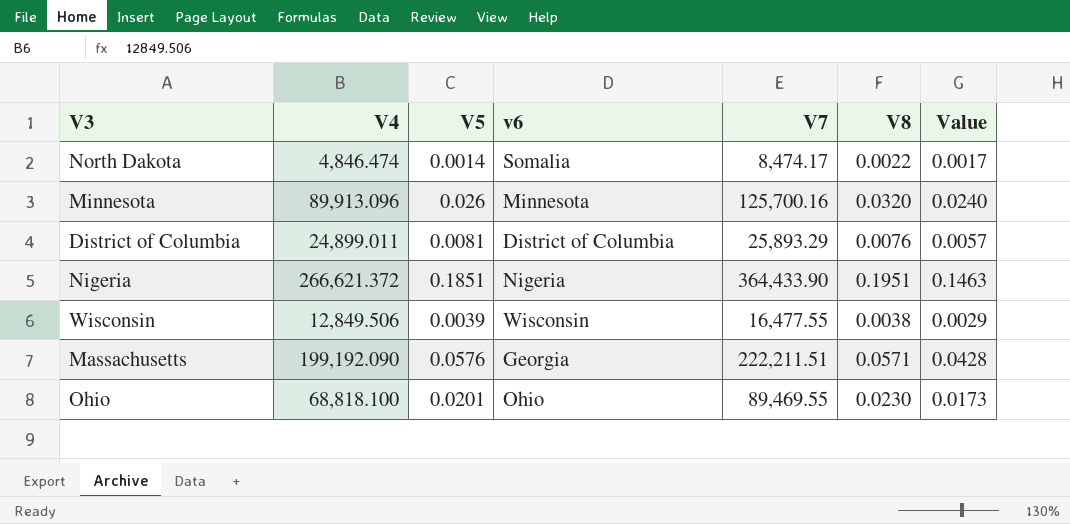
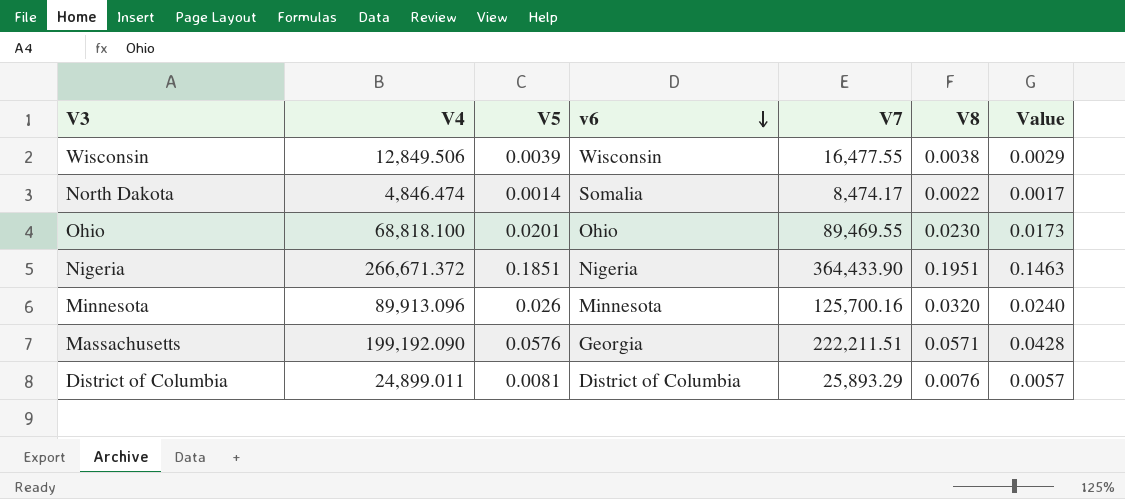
row order: none -> v6 descending
Nigeria | V4: 266,621.372 -> 266,671.372

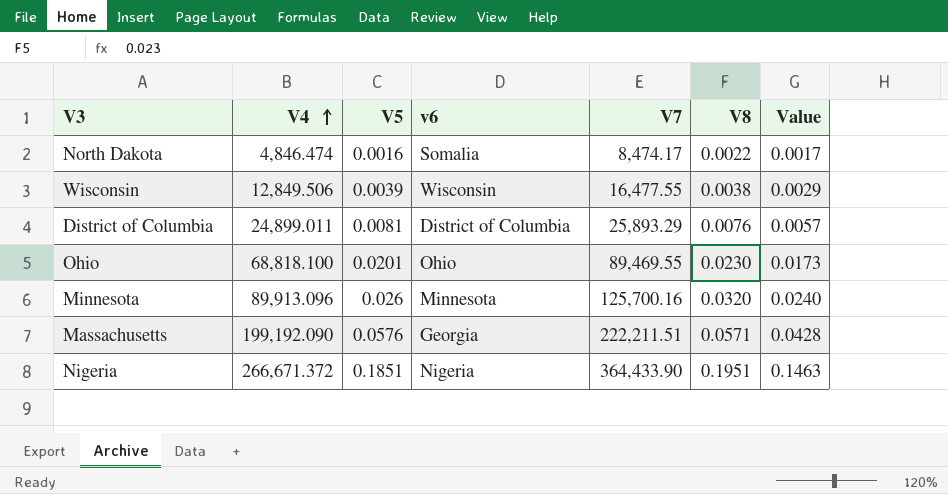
row order: v6 descending -> V4 ascending
North Dakota | V5: 0.0014 -> 0.0016

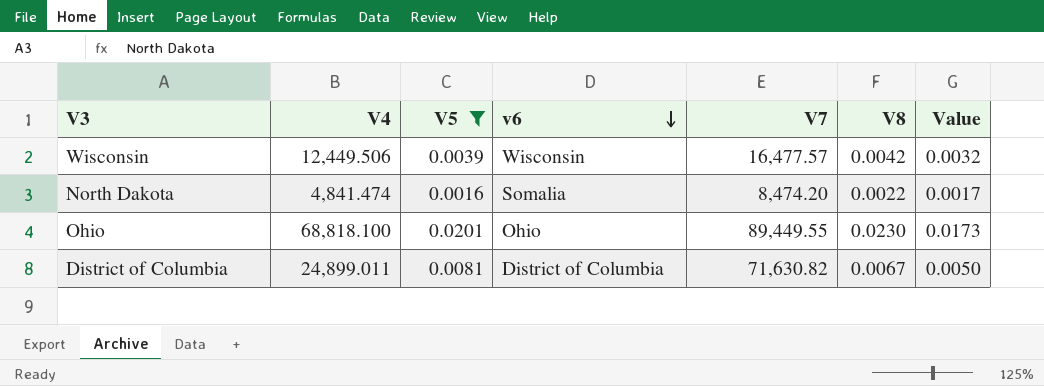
filter: none -> V5 <= 0.0201
row order: V4 ascending -> v6 descending
Wisconsin | V4: 12,849.506 -> 12,449.506
Wisconsin | V7: 16,477.55 -> 16,477.57
Wisconsin | V8: 0.0038 -> 0.0042
Wisconsin | Value: 0.0029 -> 0.0032
North Dakota | V4: 4,846.474 -> 4,841.474
North Dakota | V7: 8,474.17 -> 8,474.20
Ohio | V7: 89,469.55 -> 89,449.55
District of Columbia | V7: 25,893.29 -> 71,630.82
District of Columbia | V8: 0.0076 -> 0.0067
District of Columbia | Value: 0.0057 -> 0.0050

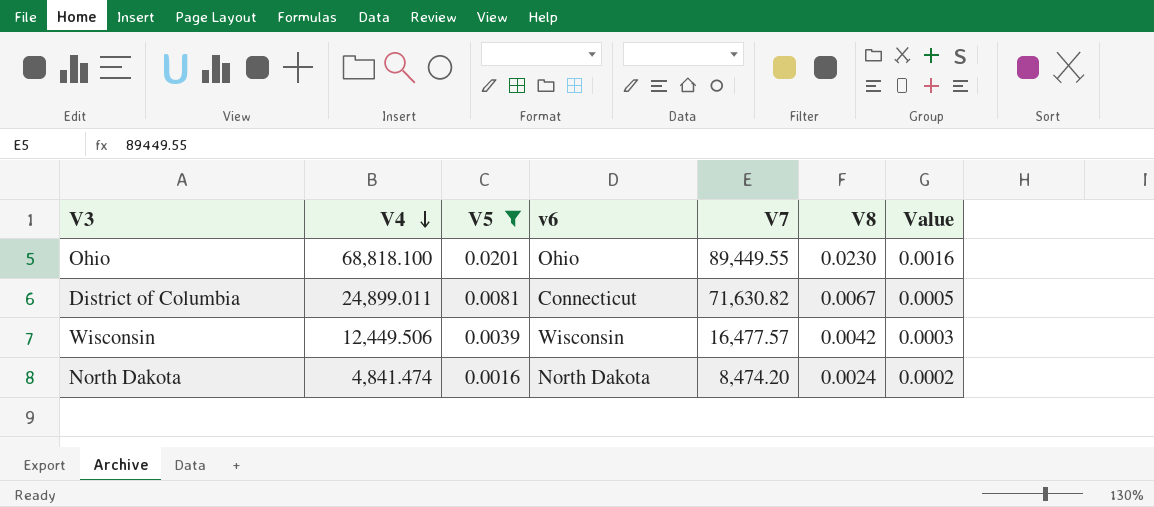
row order: v6 descending -> V4 descending
column Value | formula: [V8] * 0.75 -> [V8] * 0.07
District of Columbia | v6: District of Columbia -> Connecticut
North Dakota | v6: Somalia -> North Dakota
North Dakota | V8: 0.0022 -> 0.0024

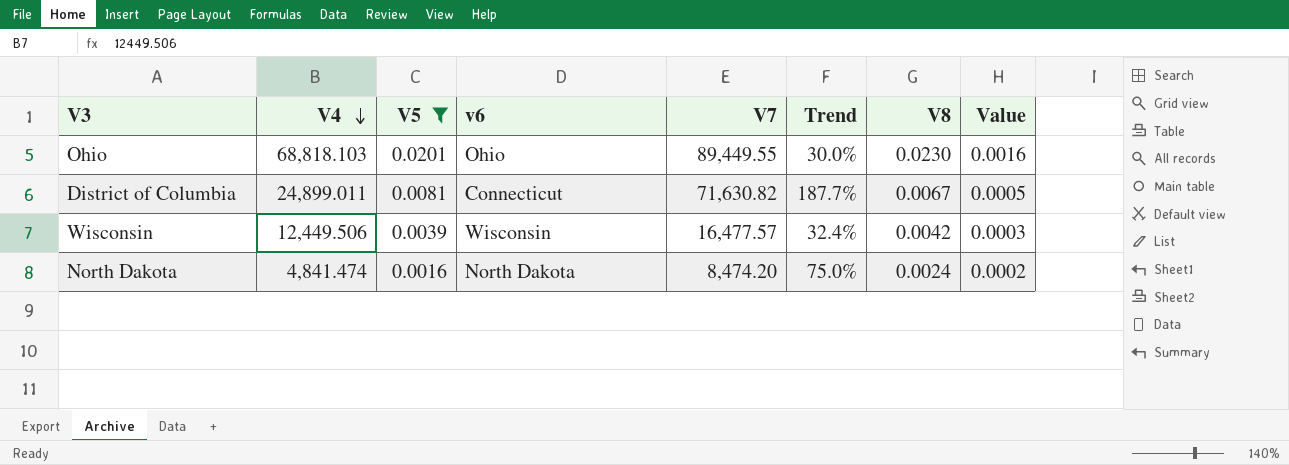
column Trend | formula: none -> ([V7] - [V4]) / [V4]
Ohio | V4: 68,818.100 -> 68,818.103

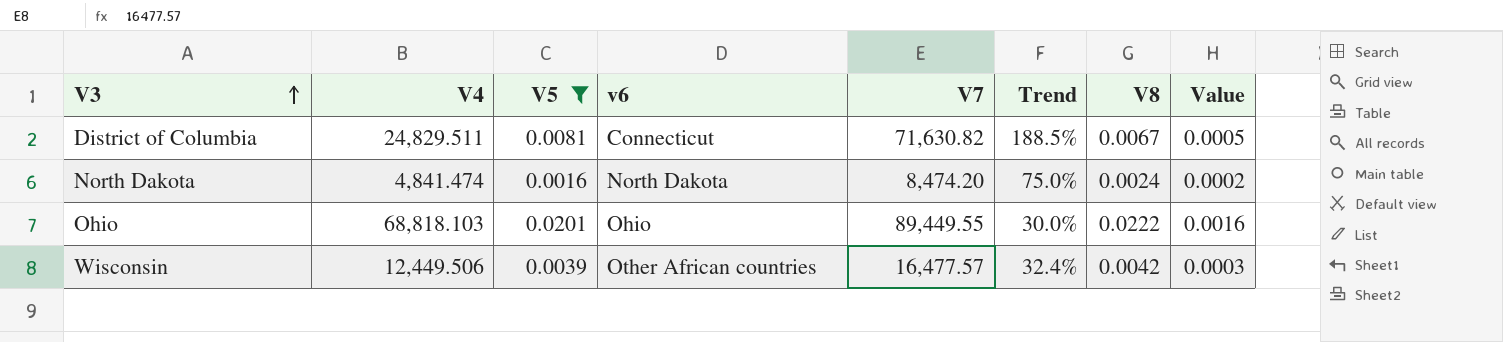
row order: V4 descending -> V3 ascending
District of Columbia | V4: 24,899.011 -> 24,829.511
District of Columbia | Trend: 187.7% -> 188.5%
Ohio | V8: 0.0230 -> 0.0222
Wisconsin | v6: Wisconsin -> Other African countries

